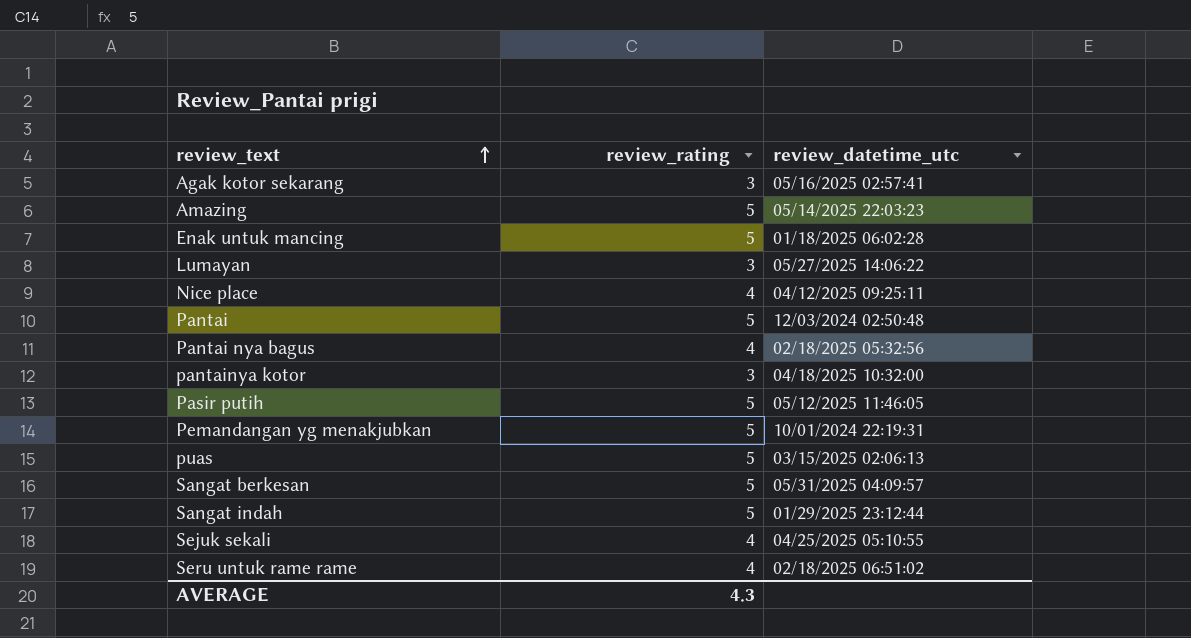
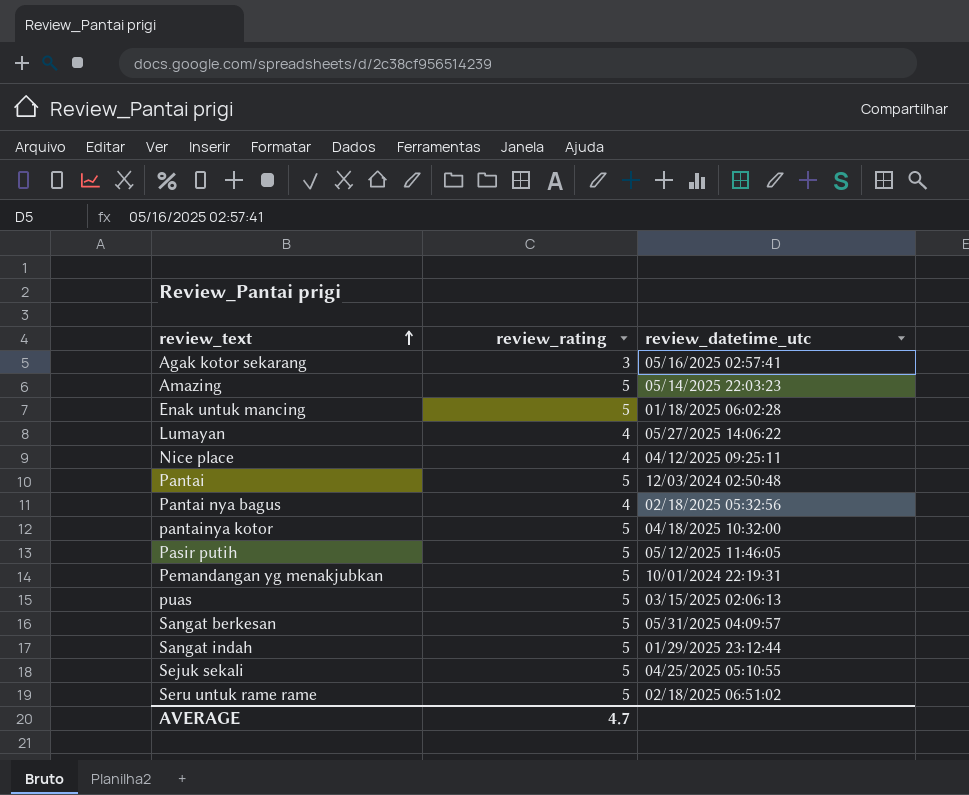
Lumayan | review_rating: 3 -> 4
pantainya kotor | review_rating: 3 -> 5
Sejuk sekali | review_rating: 4 -> 5
Seru untuk rame rame | review_rating: 4 -> 5
AVERAGE | review_rating: 4.3 -> 4.7

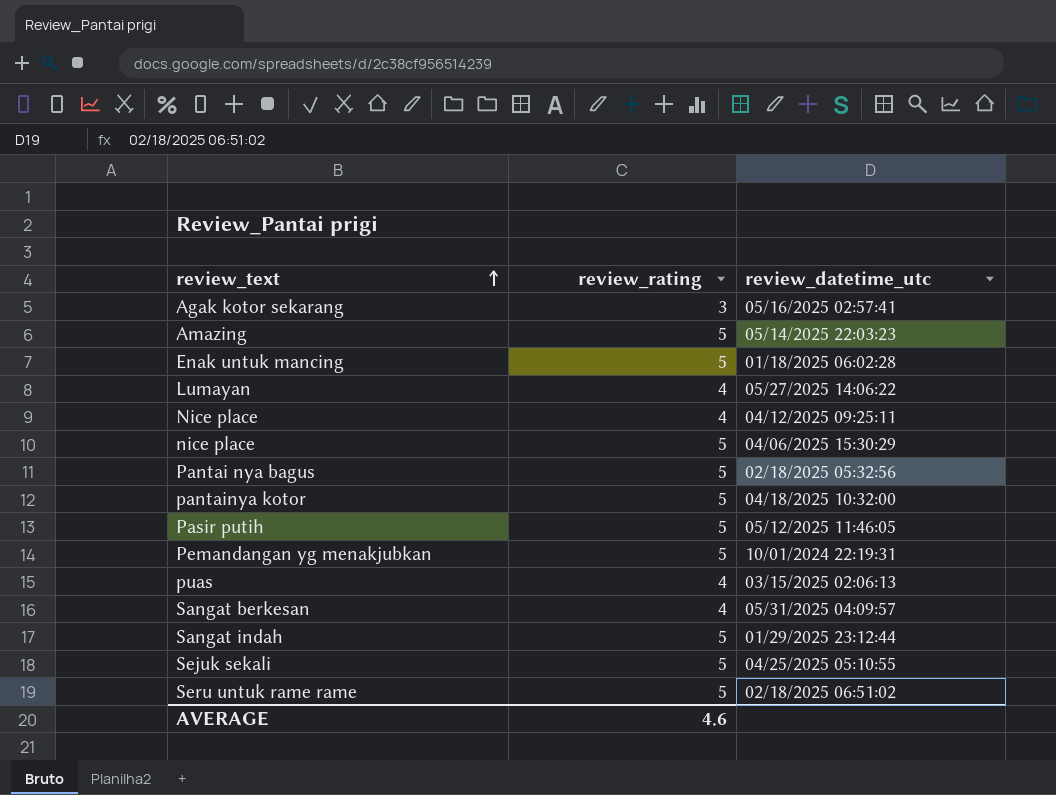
row Pantai: 5 | 12/03/2024 02:50:48 -> none
row nice place: none -> 5 | 04/06/2025 15:30:29
Pantai nya bagus | review_rating: 4 -> 5
puas | review_rating: 5 -> 4
Sangat berkesan | review_rating: 5 -> 4
AVERAGE | review_rating: 4.7 -> 4.6

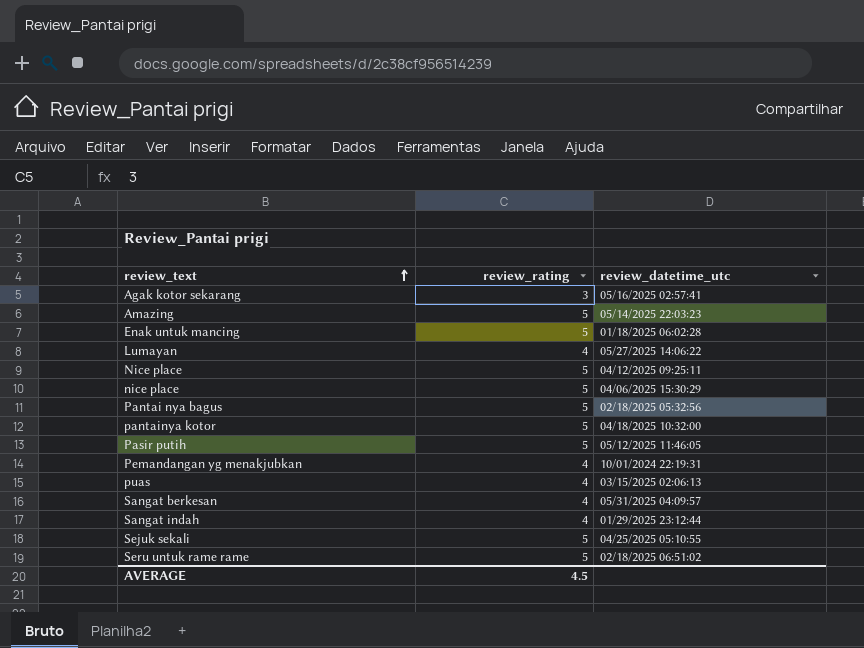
Nice place | review_rating: 4 -> 5
Pemandangan yg menakjubkan | review_rating: 5 -> 4
Sangat indah | review_rating: 5 -> 4
AVERAGE | review_rating: 4.6 -> 4.5

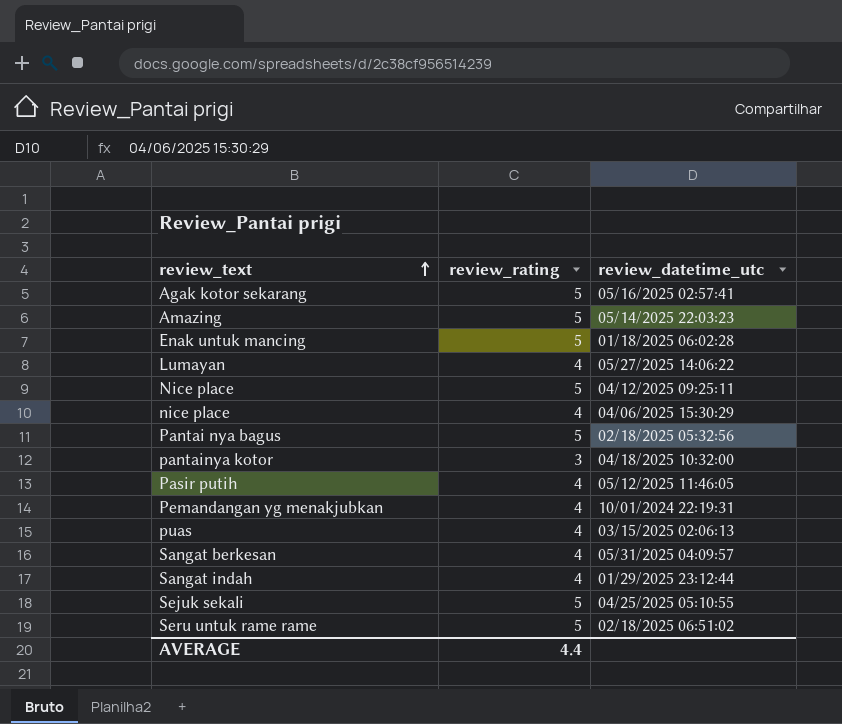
Agak kotor sekarang | review_rating: 3 -> 5
nice place | review_rating: 5 -> 4
pantainya kotor | review_rating: 5 -> 3
Pasir putih | review_rating: 5 -> 4
AVERAGE | review_rating: 4.5 -> 4.4

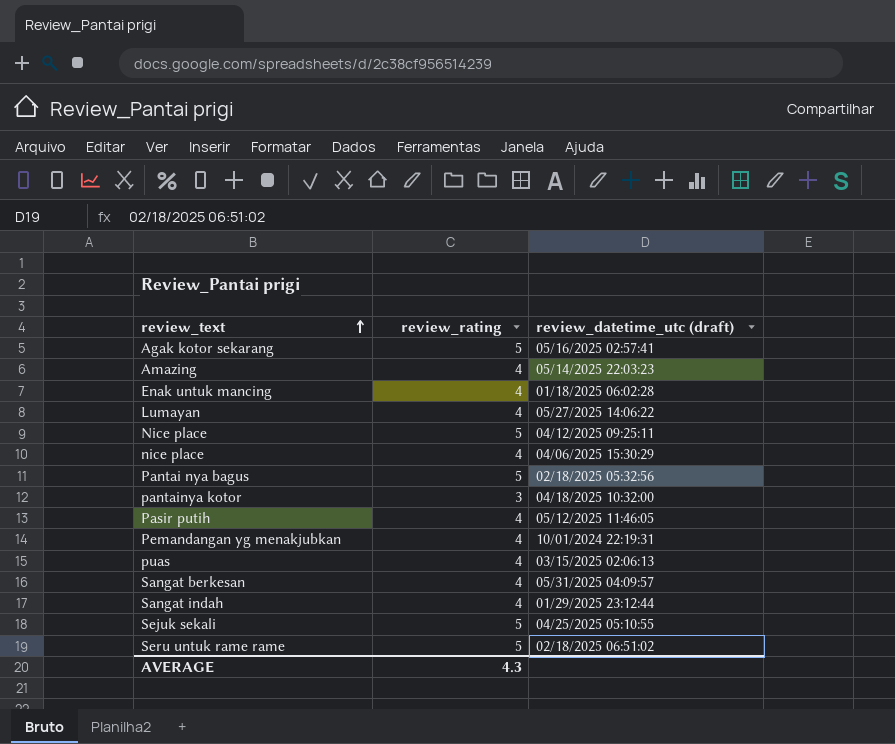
column name: review_datetime_utc -> review_datetime_utc (draft)
Amazing | review_rating: 5 -> 4
Enak untuk mancing | review_rating: 5 -> 4
AVERAGE | review_rating: 4.4 -> 4.3

